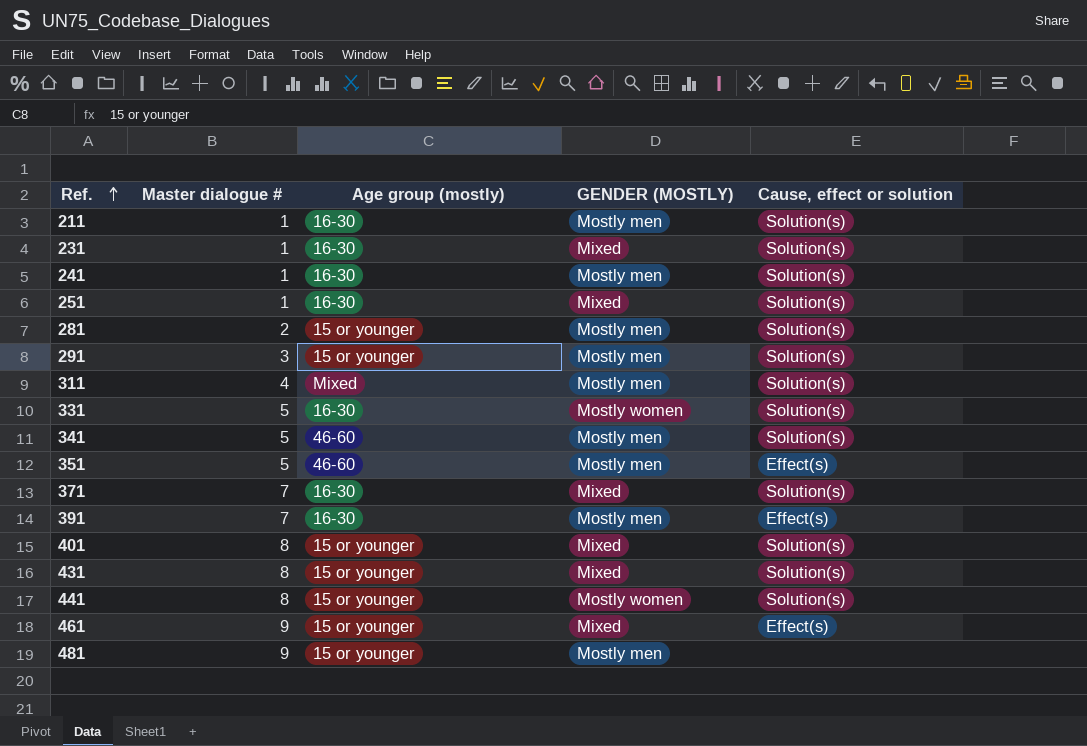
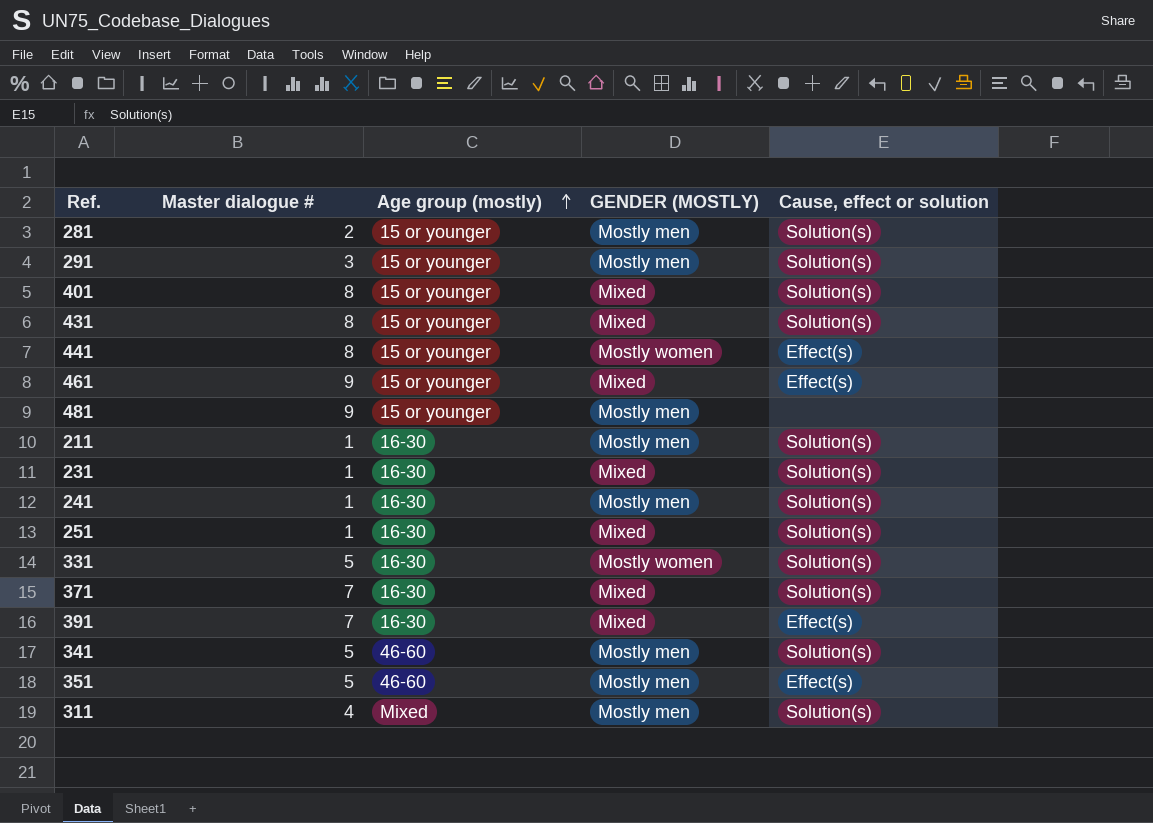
row order: Ref. ascending -> Age group (mostly) ascending
441 | Cause, effect or solution: Solution(s) -> Effect(s)
391 | GENDER (MOSTLY): Mostly men -> Mixed

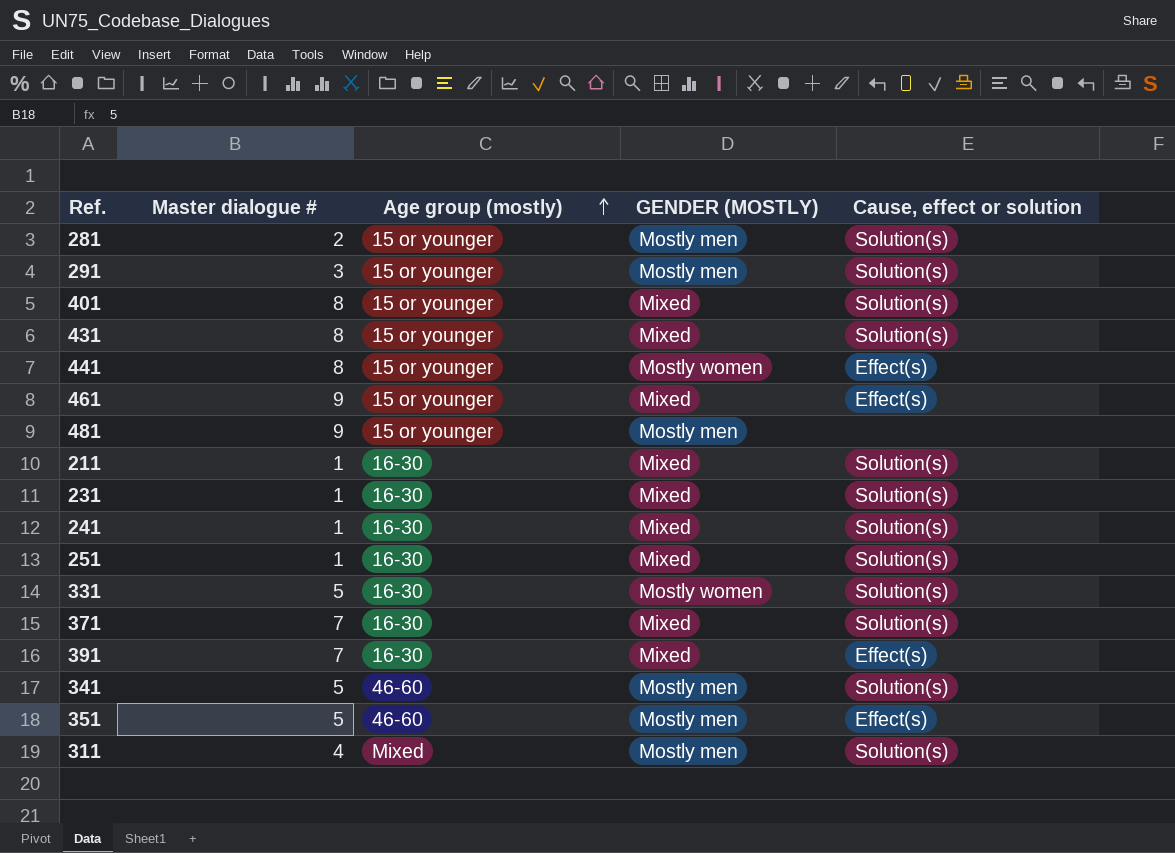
211 | GENDER (MOSTLY): Mostly men -> Mixed
241 | GENDER (MOSTLY): Mostly men -> Mixed

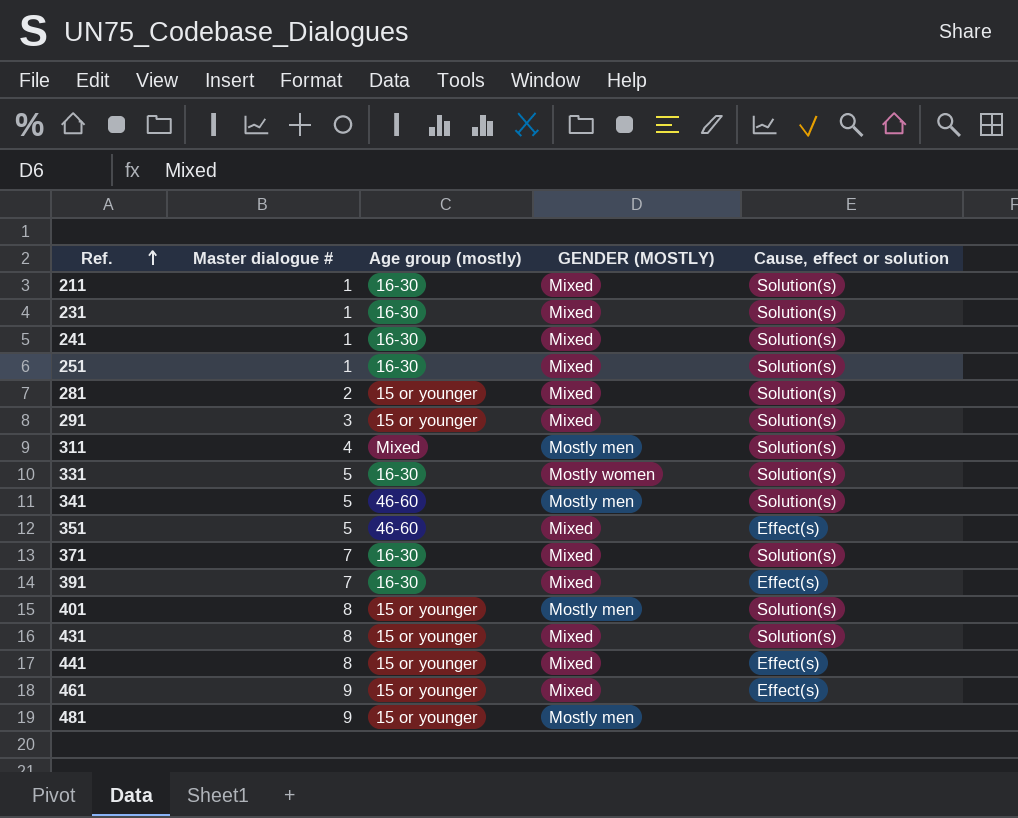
row order: Age group (mostly) ascending -> Ref. ascending
281 | GENDER (MOSTLY): Mostly men -> Mixed
291 | GENDER (MOSTLY): Mostly men -> Mixed
351 | GENDER (MOSTLY): Mostly men -> Mixed
401 | GENDER (MOSTLY): Mixed -> Mostly men
441 | GENDER (MOSTLY): Mostly women -> Mixed

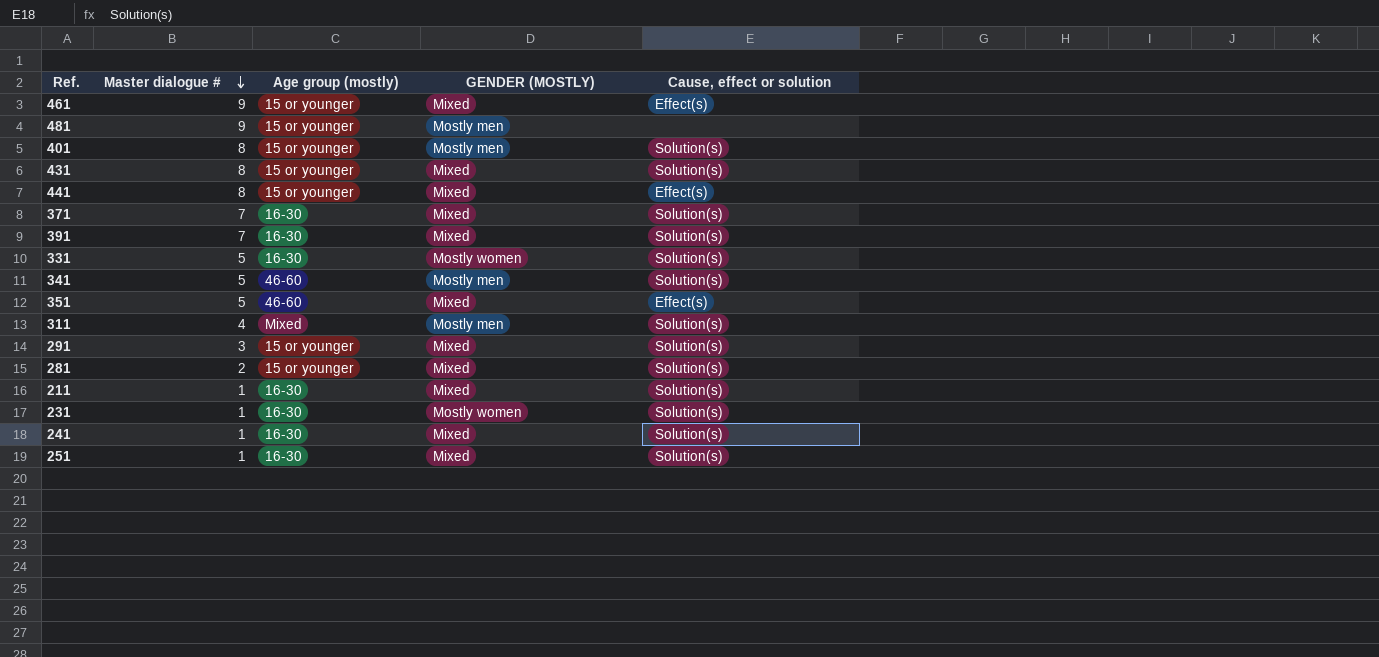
row order: Ref. ascending -> Master dialogue # descending
391 | Cause, effect or solution: Effect(s) -> Solution(s)
231 | GENDER (MOSTLY): Mixed -> Mostly women

